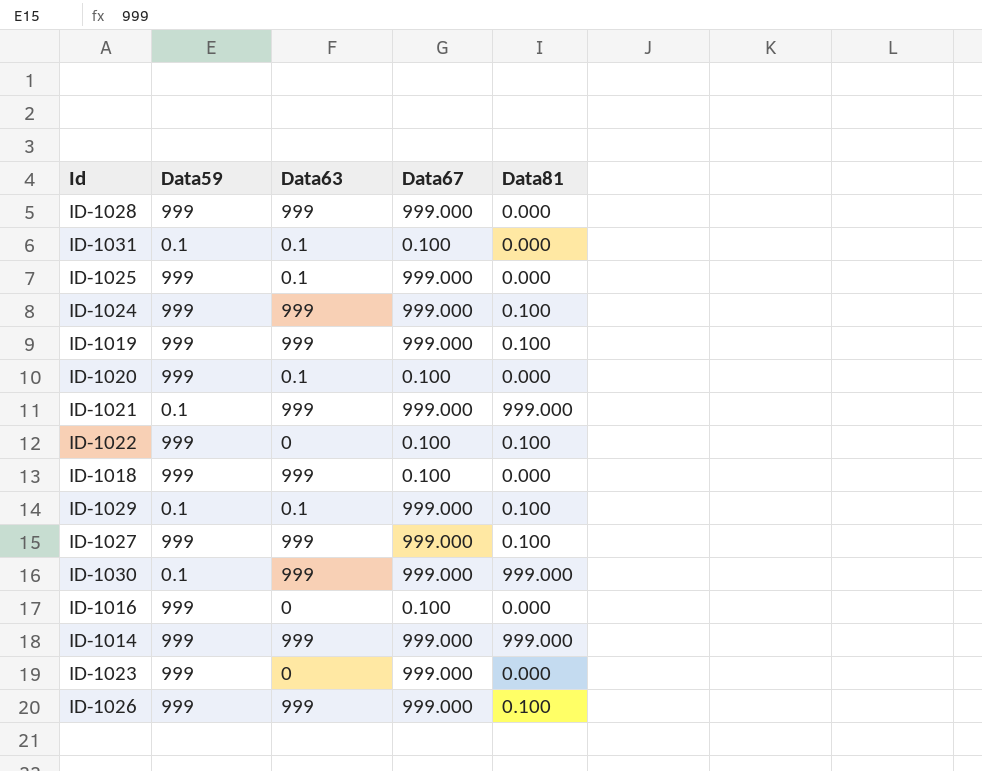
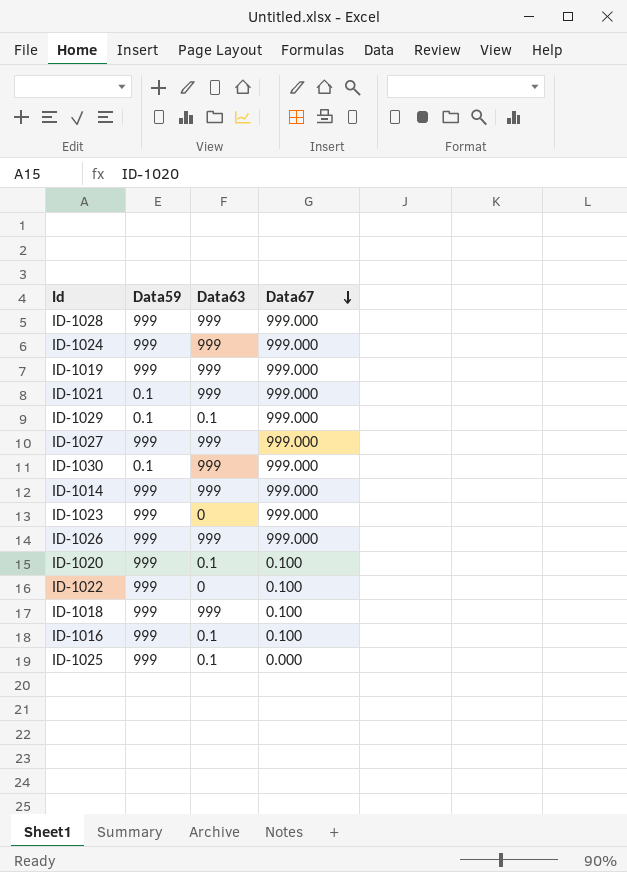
row order: none -> Data67 descending
column Data81 | position: 5 -> none
row ID-1031: 0.1 | 0.1 | 0.100 | 0.000 -> none
ID-1016 | Data63: 0 -> 0.1
ID-1025 | Data67: 999.000 -> 0.000

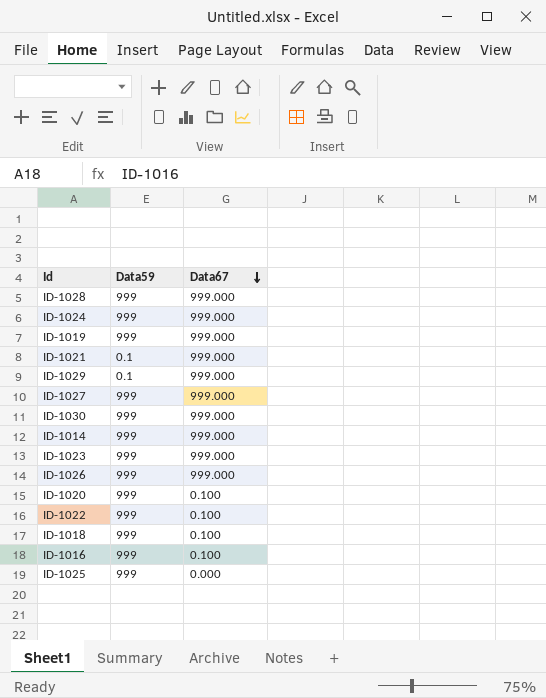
column Data63 | position: 3 -> none
ID-1030 | Data59: 0.1 -> 999

